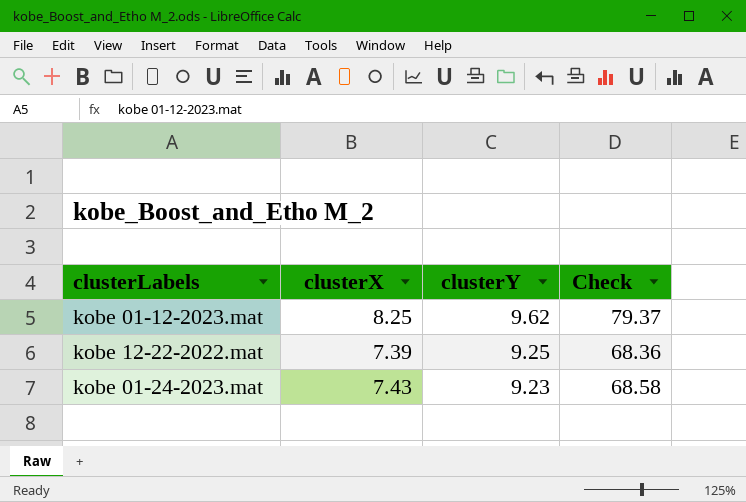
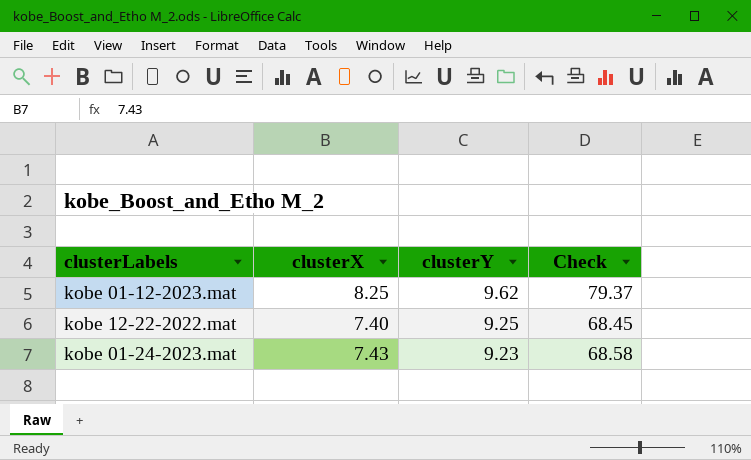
kobe 12-22-2022.mat | clusterX: 7.39 -> 7.40
kobe 12-22-2022.mat | Check: 68.36 -> 68.45

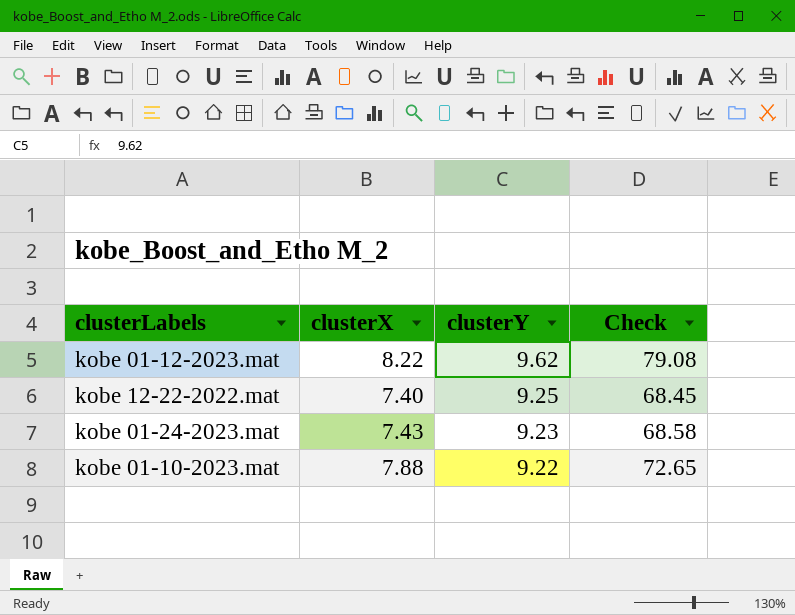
kobe 01-12-2023.mat | clusterX: 8.25 -> 8.22
kobe 01-12-2023.mat | Check: 79.37 -> 79.08
row kobe 01-10-2023.mat: none -> 7.88 | 9.22 | 72.65

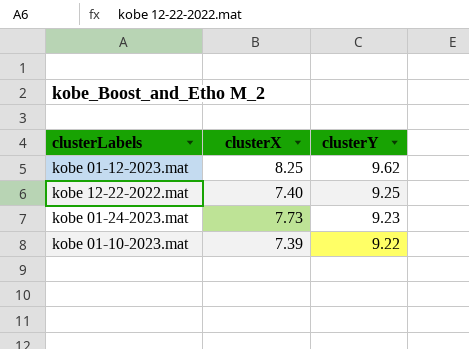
column Check | formula: [clusterX] * [clusterY] -> none
kobe 01-12-2023.mat | clusterX: 8.22 -> 8.25
kobe 01-24-2023.mat | clusterX: 7.43 -> 7.73
kobe 01-10-2023.mat | clusterX: 7.88 -> 7.39

